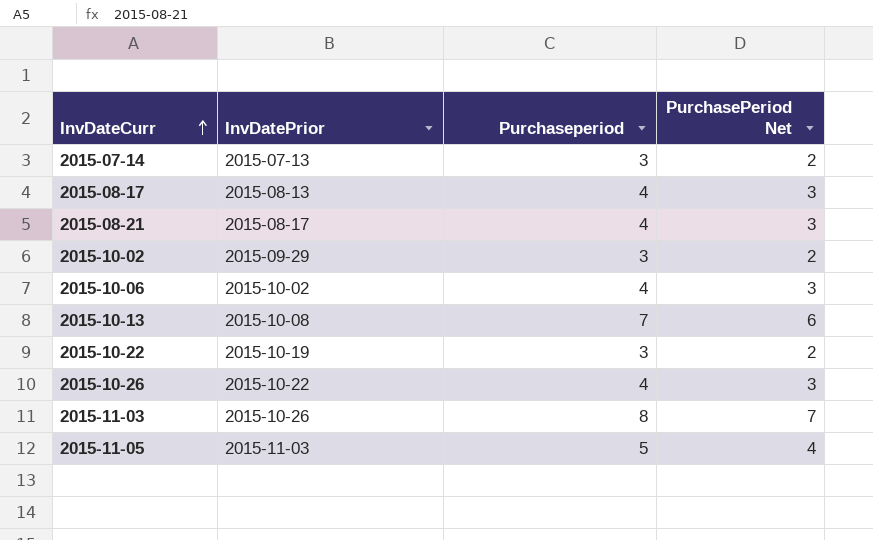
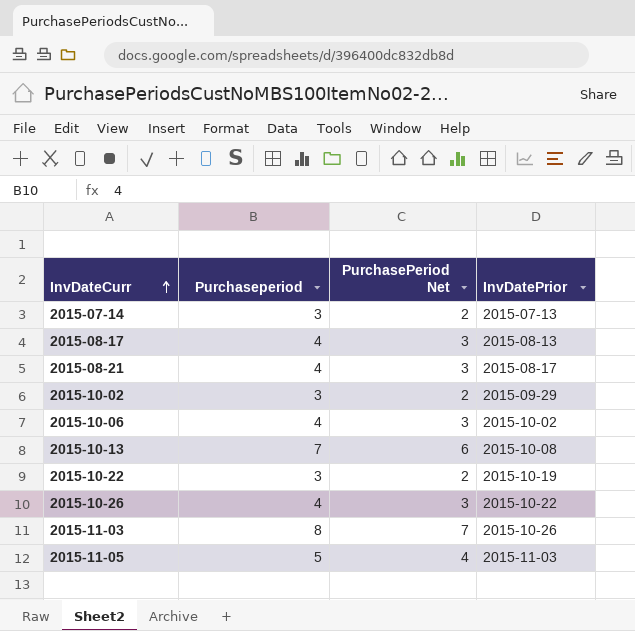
column InvDatePrior | position: 2 -> 4

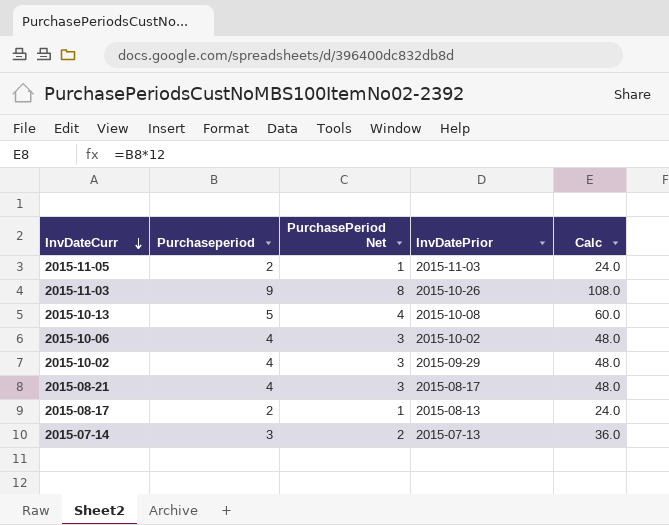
row order: InvDateCurr ascending -> InvDateCurr descending
column Calc | formula: none -> [Purchaseperiod] * 12
row 2015-10-22: 3 | 2 | 2015-10-19 -> none
row 2015-10-26: 4 | 3 | 2015-10-22 -> none
2015-11-05 | Purchaseperiod: 5 -> 2
2015-11-05 | PurchasePeriod Net: 4 -> 1
2015-11-03 | Purchaseperiod: 8 -> 9
2015-11-03 | PurchasePeriod Net: 7 -> 8
2015-10-13 | Purchaseperiod: 7 -> 5
2015-10-13 | PurchasePeriod Net: 6 -> 4
2015-10-02 | Purchaseperiod: 3 -> 4
2015-10-02 | PurchasePeriod Net: 2 -> 3
2015-08-17 | Purchaseperiod: 4 -> 2
2015-08-17 | PurchasePeriod Net: 3 -> 1

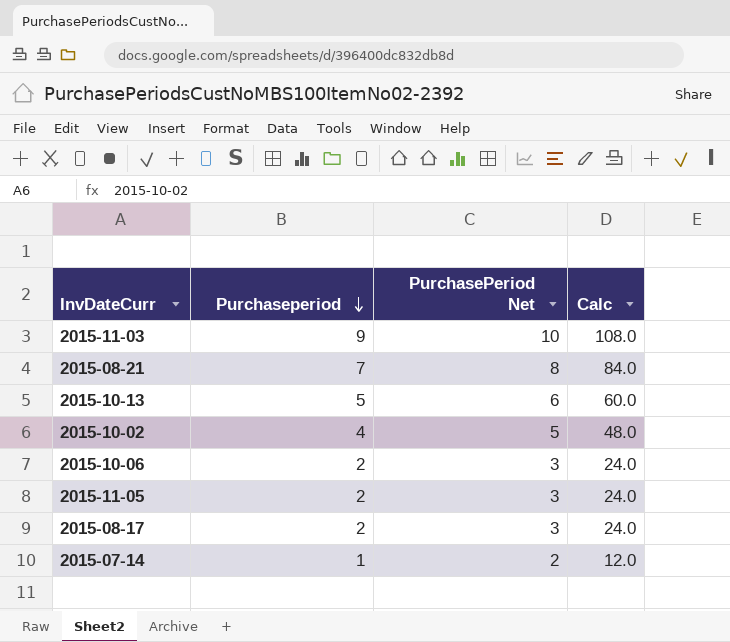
row order: InvDateCurr descending -> Purchaseperiod descending
column InvDatePrior | position: 4 -> none
column PurchasePeriod Net | formula: [Purchaseperiod] - 1 -> [Purchaseperiod] + 1
2015-08-21 | Purchaseperiod: 4 -> 7
2015-08-21 | Calc: 48.0 -> 84.0
2015-10-06 | Purchaseperiod: 4 -> 2
2015-10-06 | Calc: 48.0 -> 24.0
2015-07-14 | Purchaseperiod: 3 -> 1
2015-07-14 | Calc: 36.0 -> 12.0

